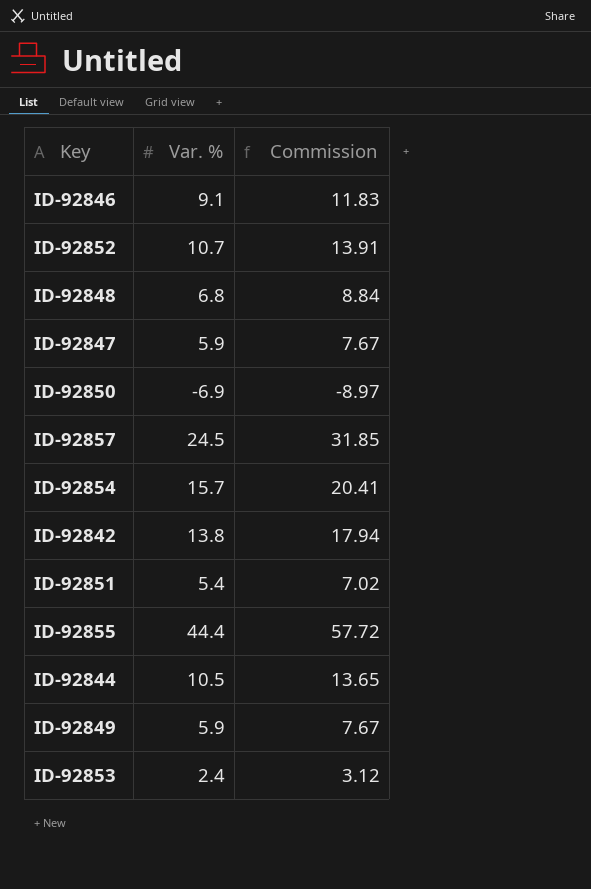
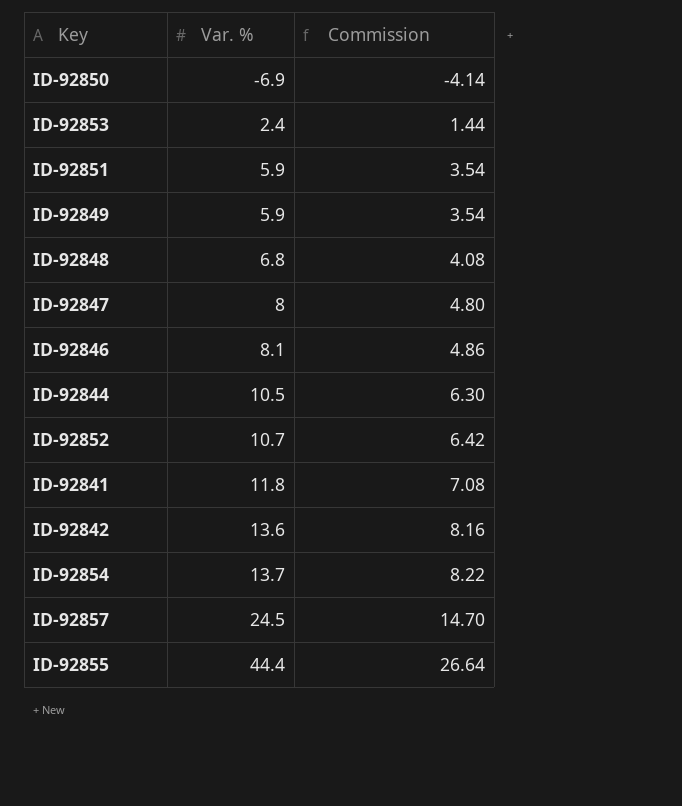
row order: none -> Var. % ascending
column Commission | formula: [Var. %] * 1.3 -> [Var. %] * 0.6
ID-92851 | Var. %: 5.4 -> 5.9
ID-92847 | Var. %: 5.9 -> 8
ID-92846 | Var. %: 9.1 -> 8.1
row ID-92841: none -> 11.8 | 7.08
ID-92842 | Var. %: 13.8 -> 13.6
ID-92854 | Var. %: 15.7 -> 13.7

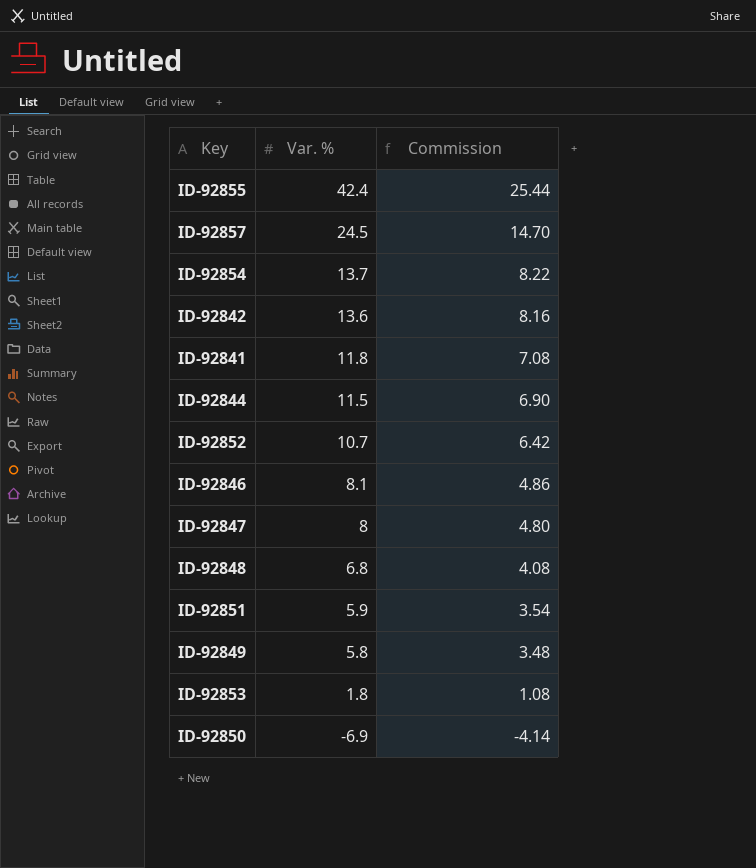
row order: Var. % ascending -> Var. % descending
ID-92855 | Var. %: 44.4 -> 42.4
ID-92855 | Commission: 26.64 -> 25.44
ID-92844 | Var. %: 10.5 -> 11.5
ID-92844 | Commission: 6.30 -> 6.90
ID-92849 | Var. %: 5.9 -> 5.8
ID-92849 | Commission: 3.54 -> 3.48
ID-92853 | Var. %: 2.4 -> 1.8
ID-92853 | Commission: 1.44 -> 1.08

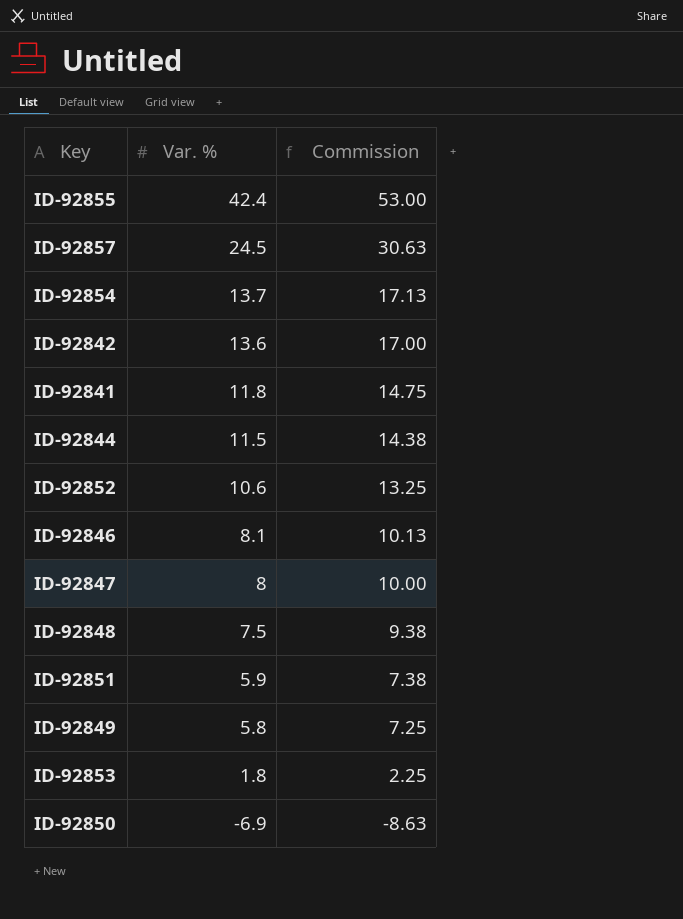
column Commission | formula: [Var. %] * 0.6 -> [Var. %] * 1.25
ID-92852 | Var. %: 10.7 -> 10.6
ID-92848 | Var. %: 6.8 -> 7.5

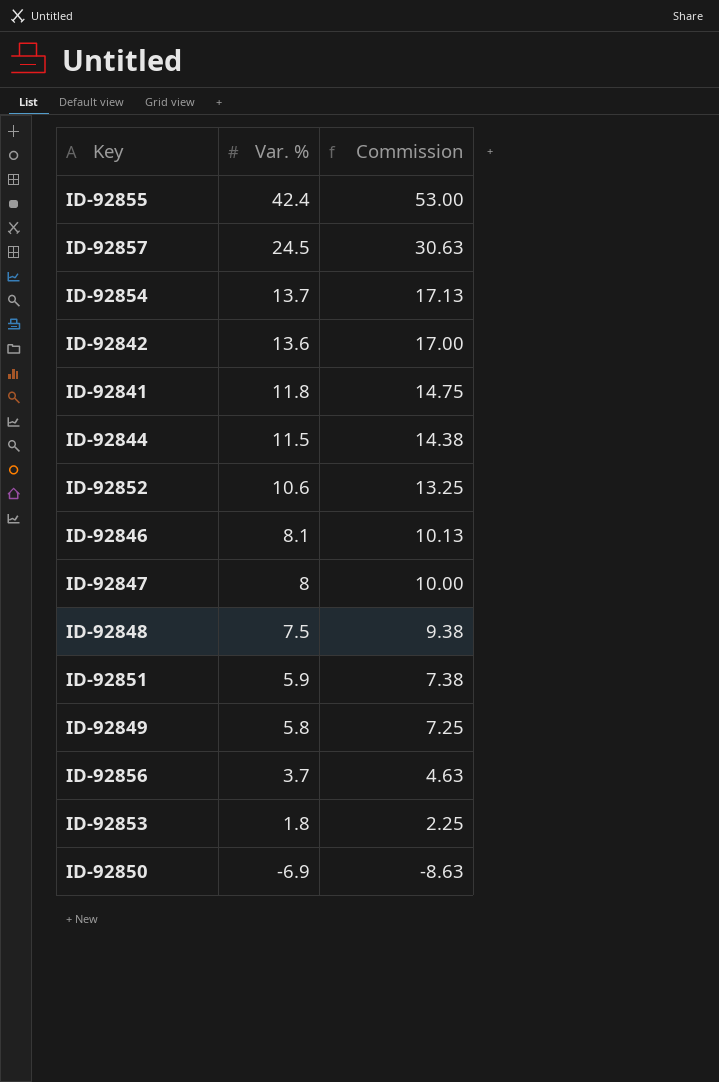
row ID-92856: none -> 3.7 | 4.63

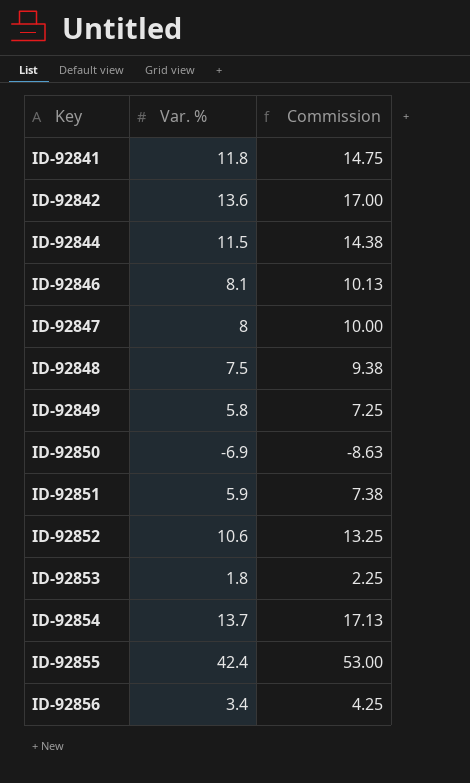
row order: Var. % descending -> Key ascending
row ID-92857: 24.5 | 30.63 -> none
ID-92856 | Var. %: 3.7 -> 3.4
ID-92856 | Commission: 4.63 -> 4.25

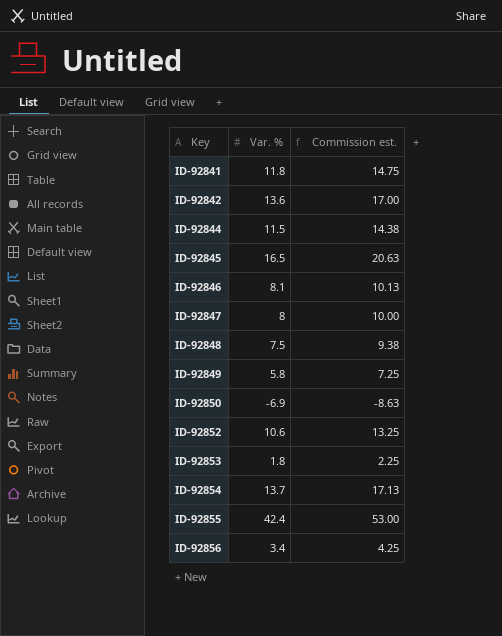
column name: Commission -> Commission est.
row ID-92851: 5.9 | 7.38 -> none
row ID-92845: none -> 16.5 | 20.63

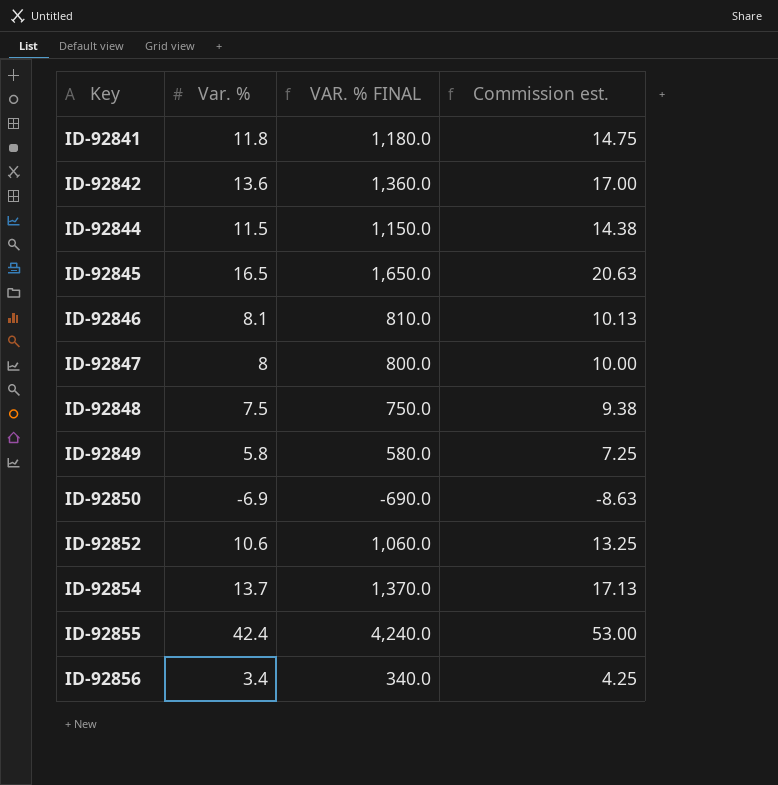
column VAR. % FINAL | formula: none -> [Var. %] * 100
row ID-92853: 1.8 | 2.25 -> none

